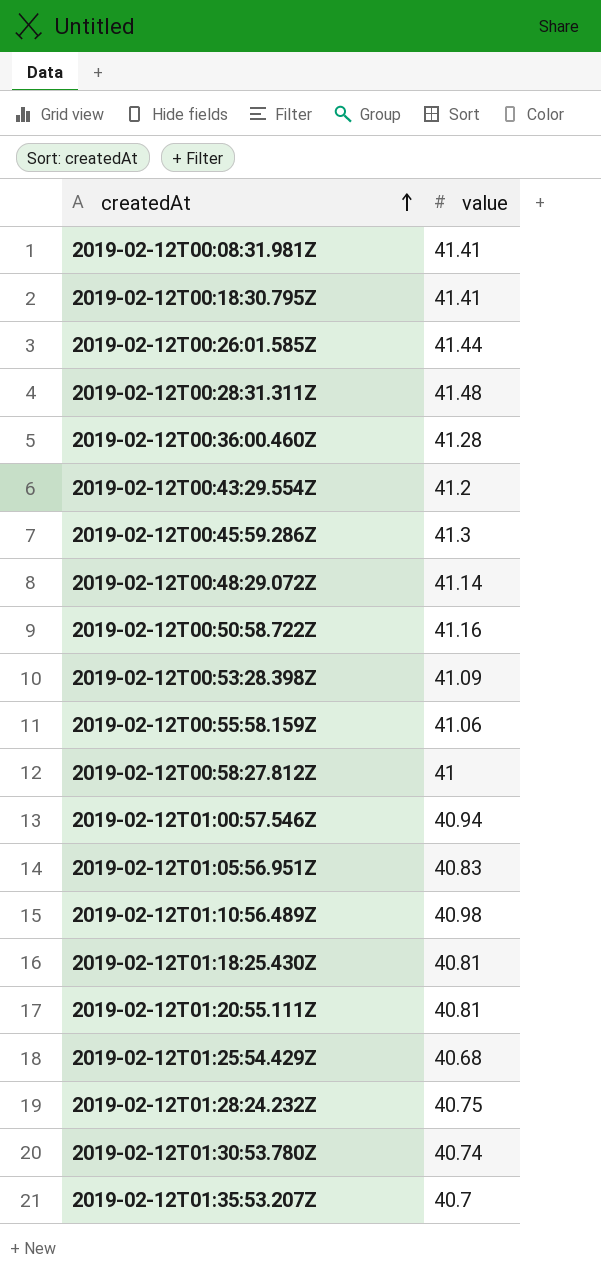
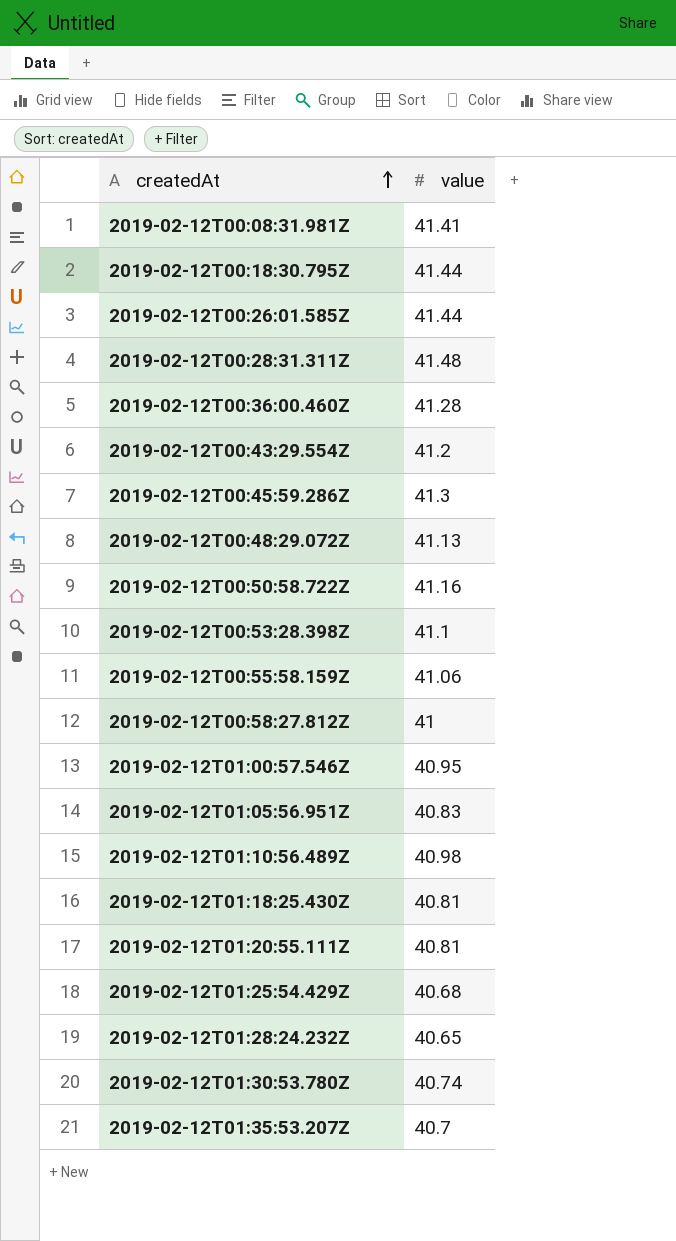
2019-02-12T00:18:30.795Z | value: 41.41 -> 41.44
2019-02-12T00:48:29.072Z | value: 41.14 -> 41.13
2019-02-12T00:53:28.398Z | value: 41.09 -> 41.1
2019-02-12T01:00:57.546Z | value: 40.94 -> 40.95
2019-02-12T01:28:24.232Z | value: 40.75 -> 40.65

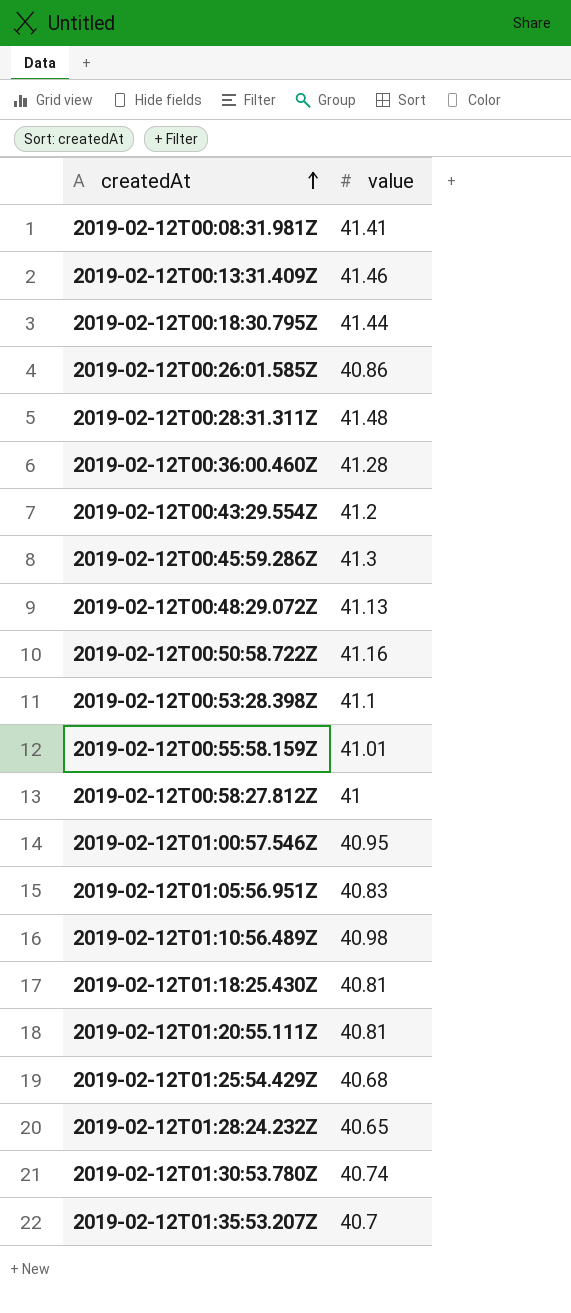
row 2019-02-12T00:13:31.409Z: none -> 41.46
2019-02-12T00:26:01.585Z | value: 41.44 -> 40.86
2019-02-12T00:55:58.159Z | value: 41.06 -> 41.01

